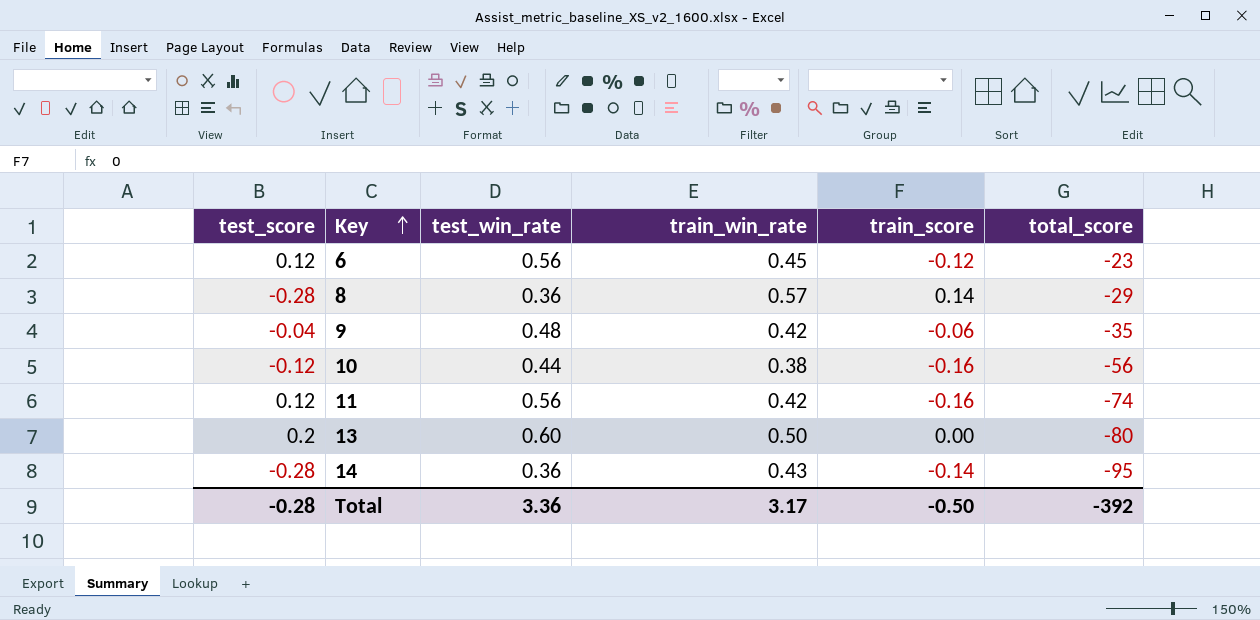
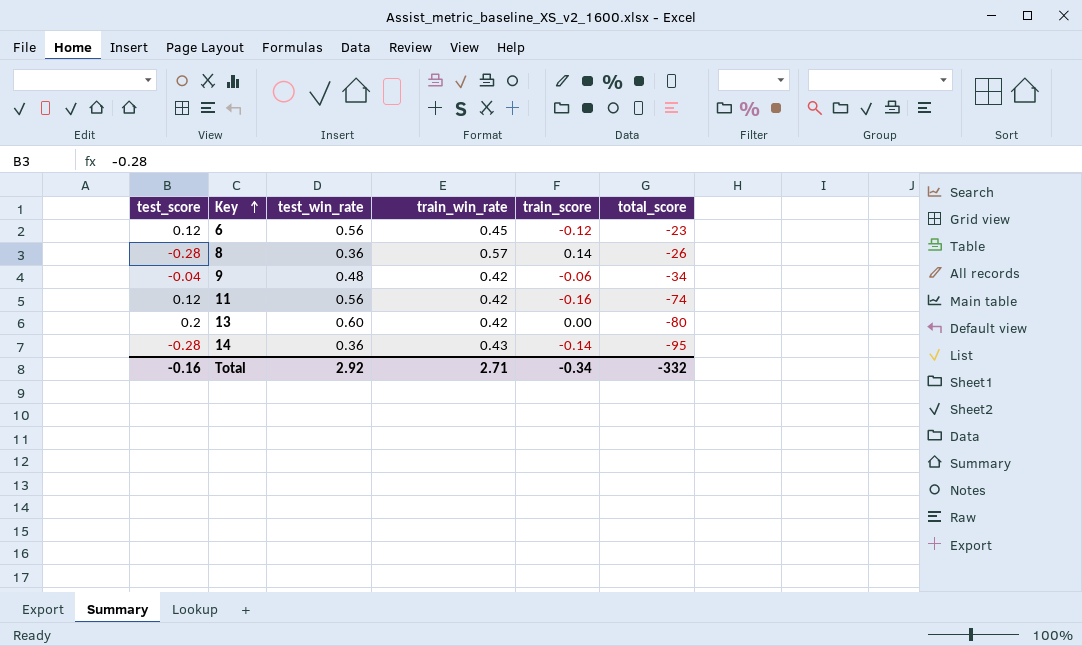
row 10: -0.12 | 0.44 | 0.38 | -0.16 | -56 -> none
8 | total_score: -29 -> -26
9 | total_score: -35 -> -34
13 | train_win_rate: 0.50 -> 0.42
Total | test_score: -0.28 -> -0.16
Total | test_win_rate: 3.36 -> 2.92
Total | train_win_rate: 3.17 -> 2.71
Total | train_score: -0.50 -> -0.34
Total | total_score: -392 -> -332

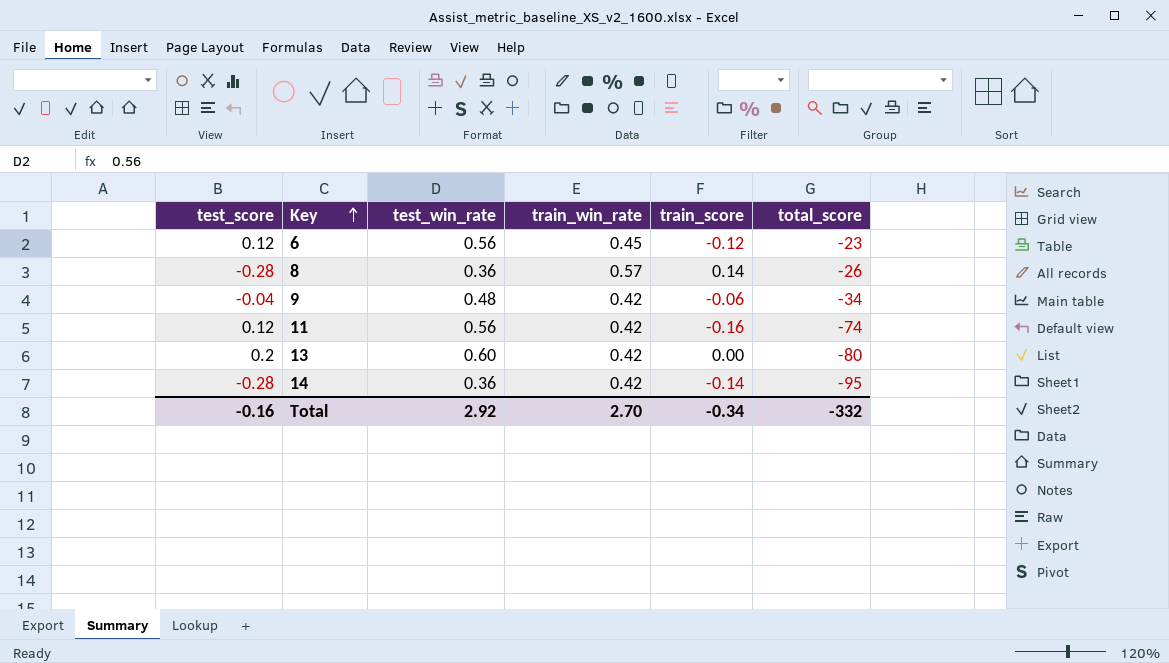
14 | train_win_rate: 0.43 -> 0.42
Total | train_win_rate: 2.71 -> 2.70

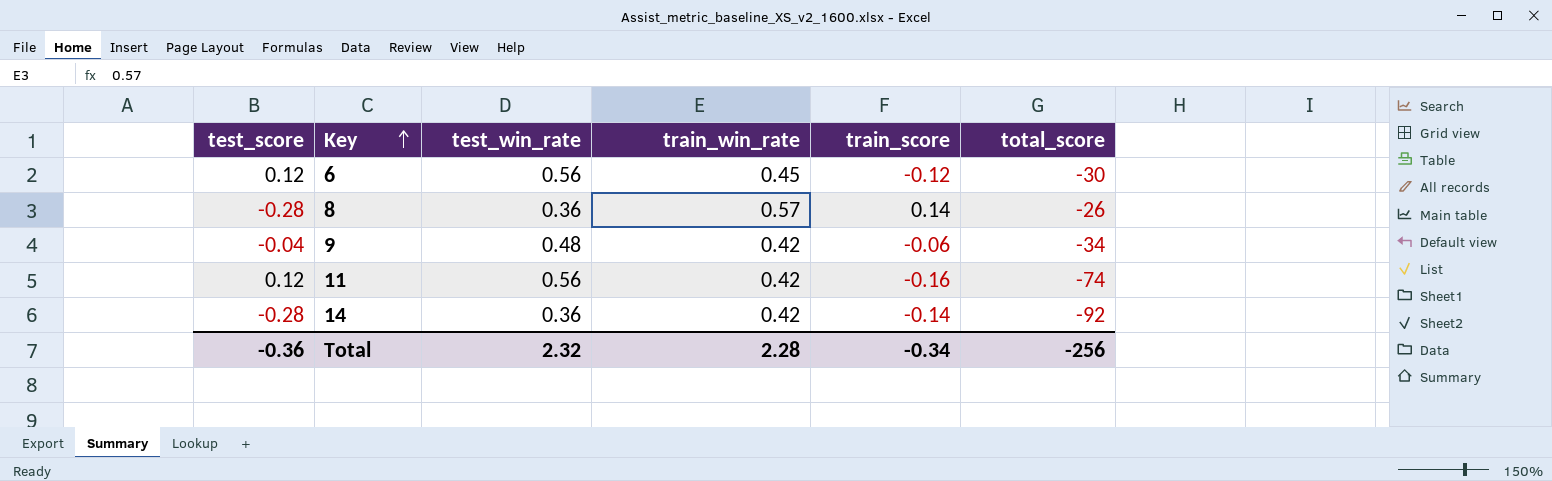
row 13: 0.2 | 0.60 | 0.42 | 0.00 | -80 -> none
6 | total_score: -23 -> -30
14 | total_score: -95 -> -92
Total | test_score: -0.16 -> -0.36
Total | test_win_rate: 2.92 -> 2.32
Total | train_win_rate: 2.70 -> 2.28
Total | total_score: -332 -> -256

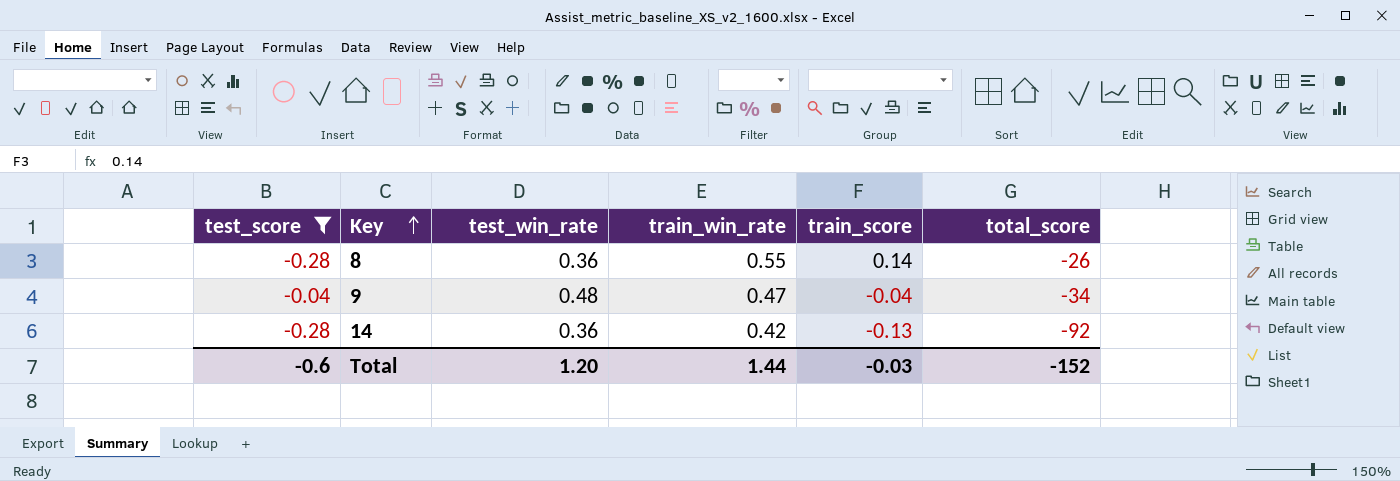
filter: none -> test_score != 0.12
8 | train_win_rate: 0.57 -> 0.55
9 | train_win_rate: 0.42 -> 0.47
9 | train_score: -0.06 -> -0.04
14 | train_score: -0.14 -> -0.13
Total | test_score: -0.36 -> -0.6
Total | test_win_rate: 2.32 -> 1.20
Total | train_win_rate: 2.28 -> 1.44
Total | train_score: -0.34 -> -0.03
Total | total_score: -256 -> -152

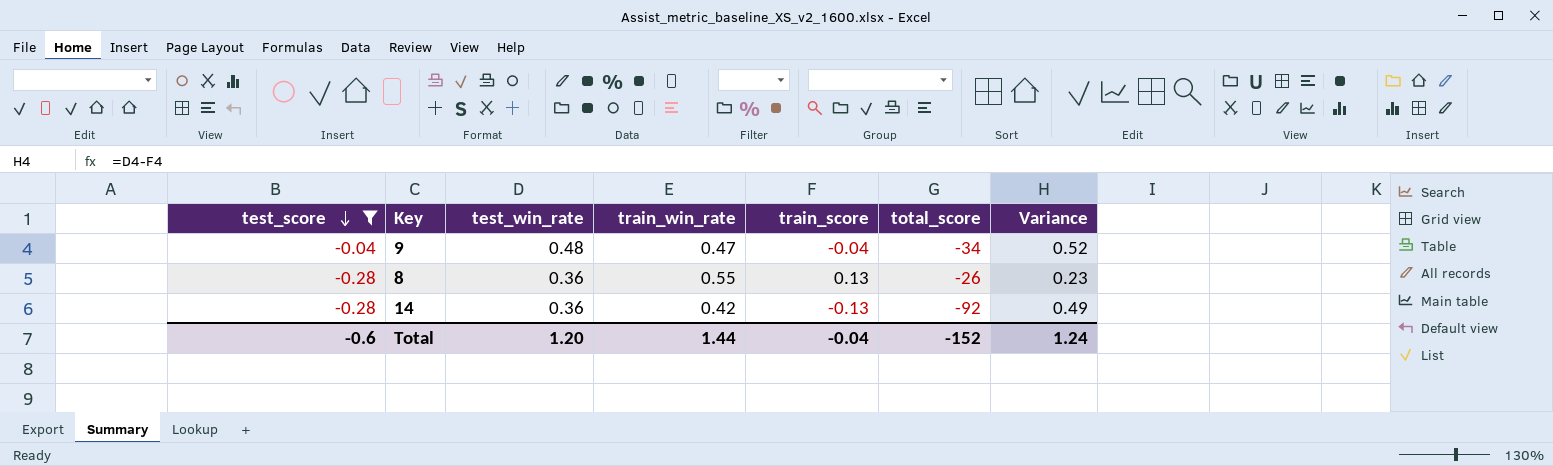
row order: Key ascending -> test_score descending
column Variance | formula: none -> [test_win_rate] - [train_score]
8 | train_score: 0.14 -> 0.13
Total | train_score: -0.03 -> -0.04

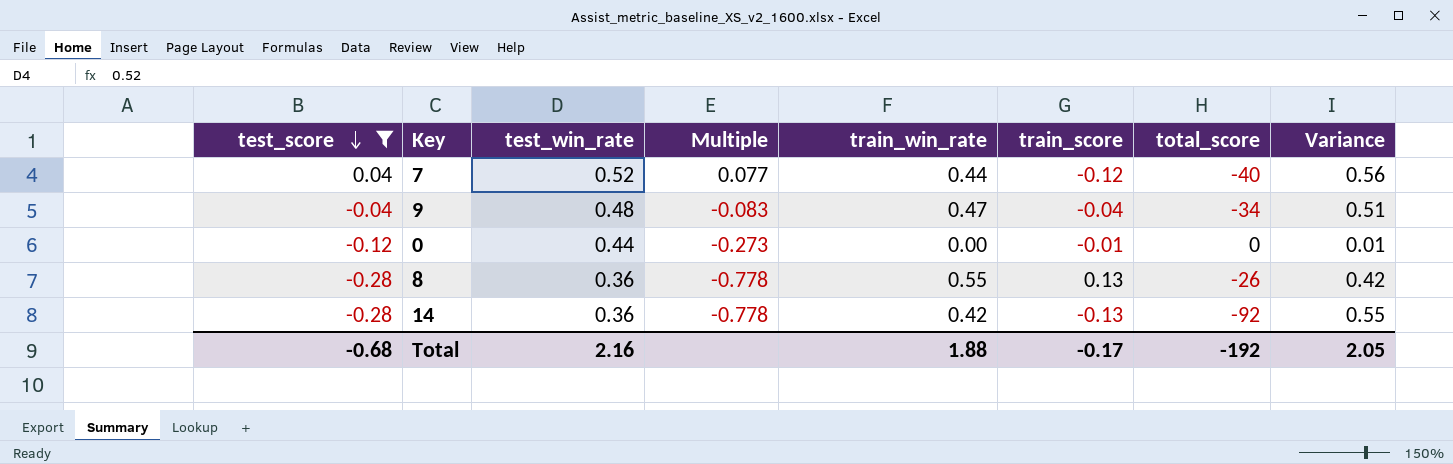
column Multiple | formula: none -> [test_score] / [test_win_rate]
column Variance | formula: [test_win_rate] - [train_score] -> [train_win_rate] - [train_score]
row 7: none -> 0.04 | 0.52 | 0.077 | 0.44 | -0.12 | -40 | 0.56
row 0: none -> -0.12 | 0.44 | -0.273 | 0.00 | -0.01 | 0 | 0.01
Total | test_score: -0.6 -> -0.68
Total | test_win_rate: 1.20 -> 2.16
Total | train_win_rate: 1.44 -> 1.88
Total | train_score: -0.04 -> -0.17
Total | total_score: -152 -> -192
Total | Variance: 1.24 -> 2.05

